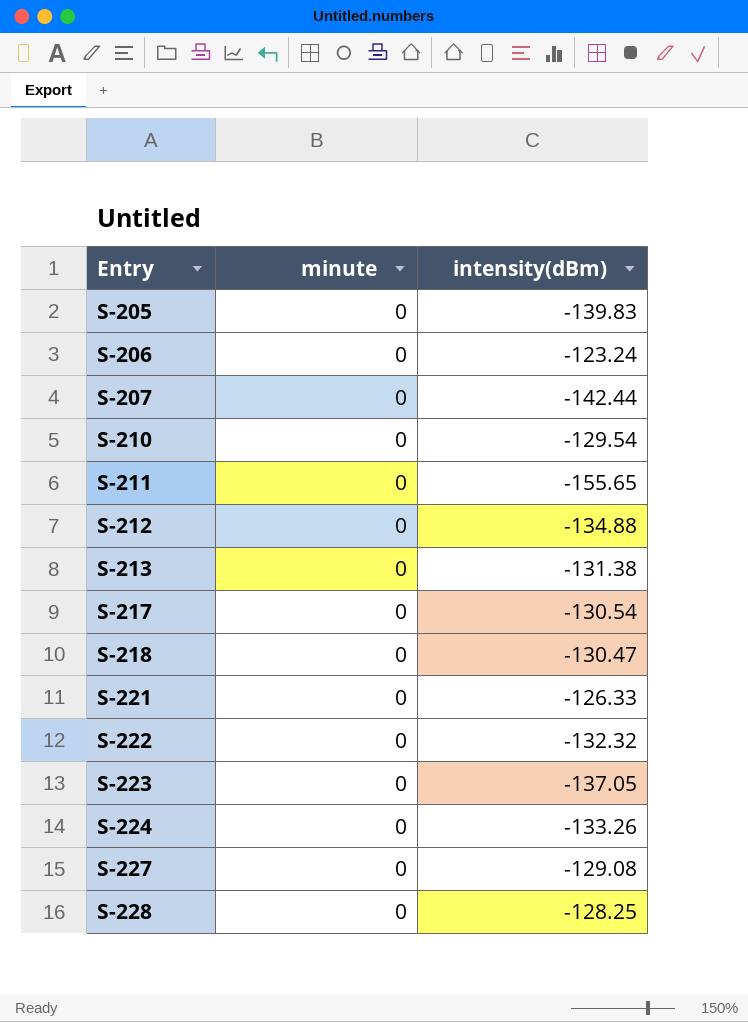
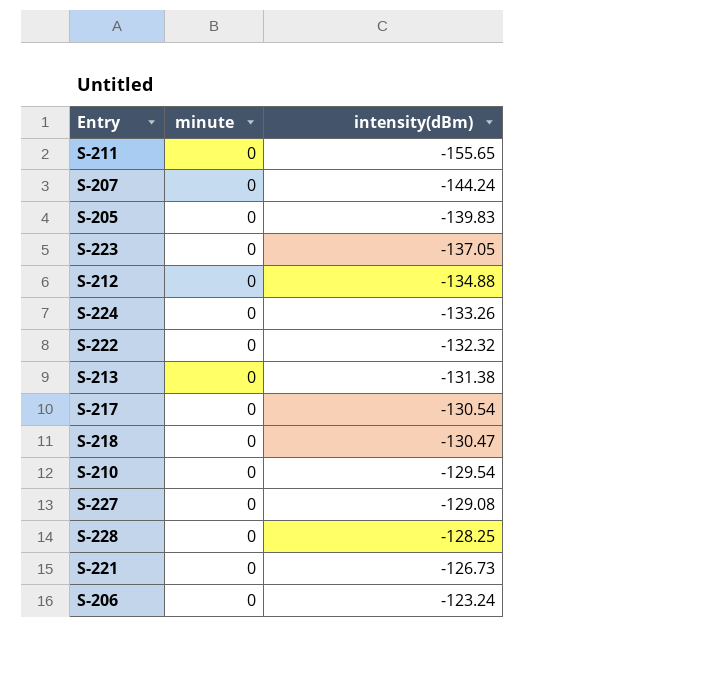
row order: Entry ascending -> intensity(dBm) ascending
S-207 | intensity(dBm): -142.44 -> -144.24
S-221 | intensity(dBm): -126.33 -> -126.73

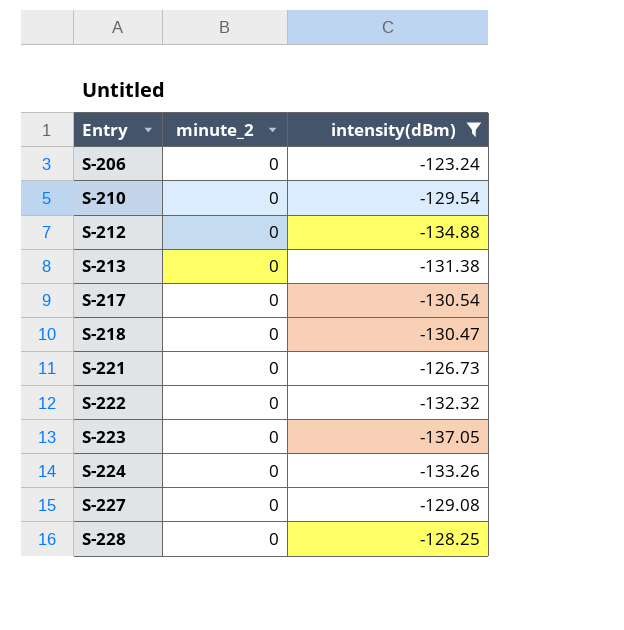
filter: none -> intensity(dBm) >= -137.05
row order: intensity(dBm) ascending -> Entry ascending
column name: minute -> minute_2

